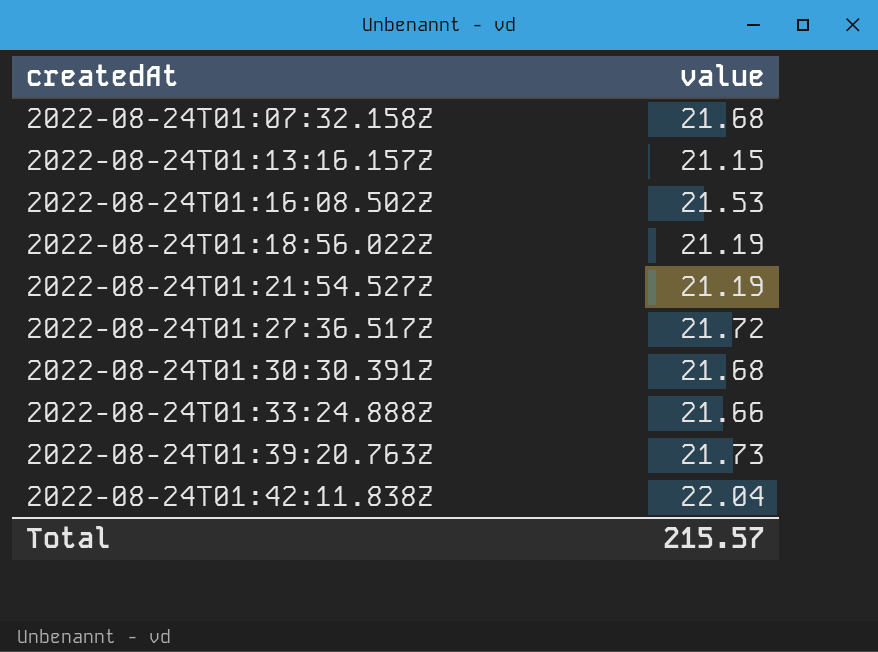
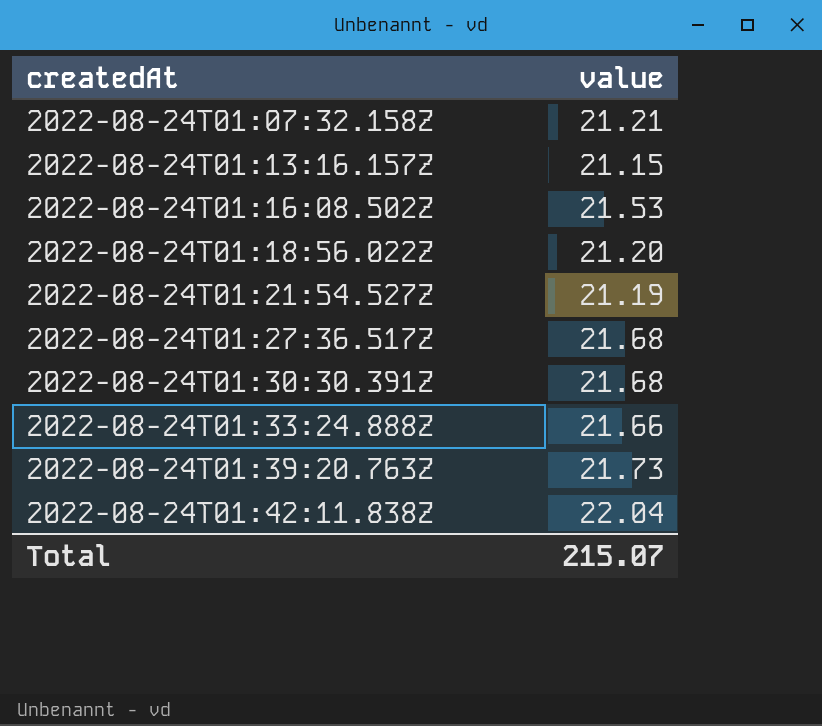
2022-08-24T01:07:32.158Z | value: 21.68 -> 21.21
2022-08-24T01:18:56.022Z | value: 21.19 -> 21.20
2022-08-24T01:27:36.517Z | value: 21.72 -> 21.68
Total | value: 215.57 -> 215.07

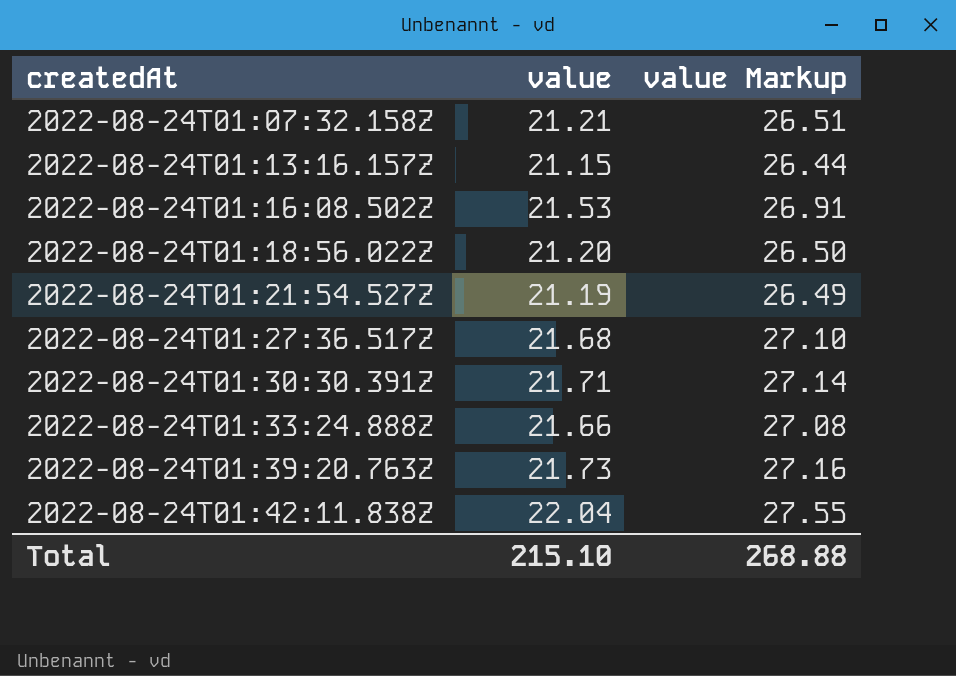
column value Markup | formula: none -> [value] * 1.25
2022-08-24T01:30:30.391Z | value: 21.68 -> 21.71
Total | value: 215.07 -> 215.10

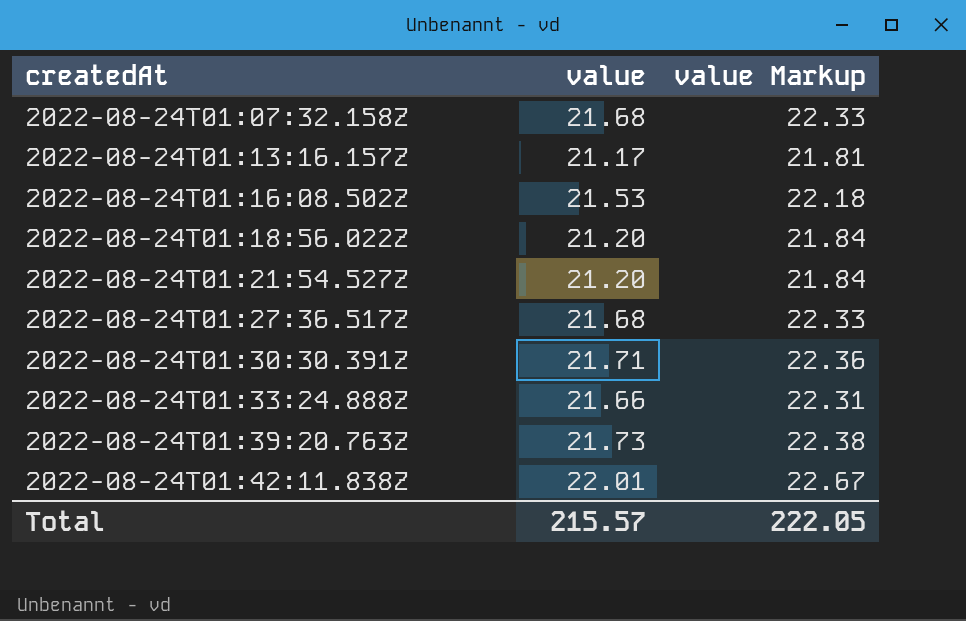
column value Markup | formula: [value] * 1.25 -> [value] * 1.03
2022-08-24T01:07:32.158Z | value: 21.21 -> 21.68
2022-08-24T01:13:16.157Z | value: 21.15 -> 21.17
2022-08-24T01:21:54.527Z | value: 21.19 -> 21.20
2022-08-24T01:42:11.838Z | value: 22.04 -> 22.01
Total | value: 215.10 -> 215.57
Total | value Markup: 268.88 -> 222.05

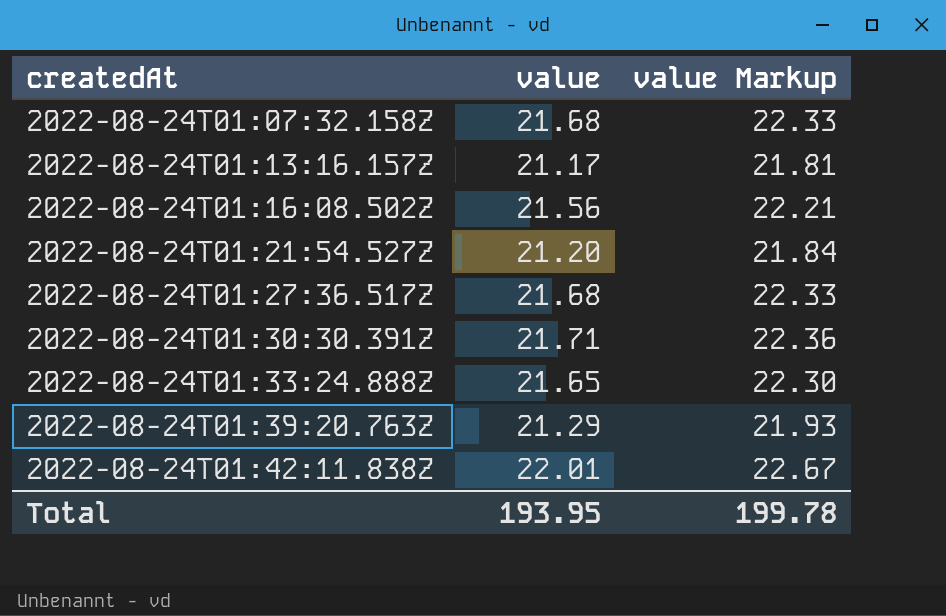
row 2022-08-24T01:18:56.022Z: 21.20 | 21.84 -> none
2022-08-24T01:16:08.502Z | value: 21.53 -> 21.56
2022-08-24T01:16:08.502Z | value Markup: 22.18 -> 22.21
2022-08-24T01:33:24.888Z | value: 21.66 -> 21.65
2022-08-24T01:33:24.888Z | value Markup: 22.31 -> 22.30
2022-08-24T01:39:20.763Z | value: 21.73 -> 21.29
2022-08-24T01:39:20.763Z | value Markup: 22.38 -> 21.93
Total | value: 215.57 -> 193.95
Total | value Markup: 222.05 -> 199.78

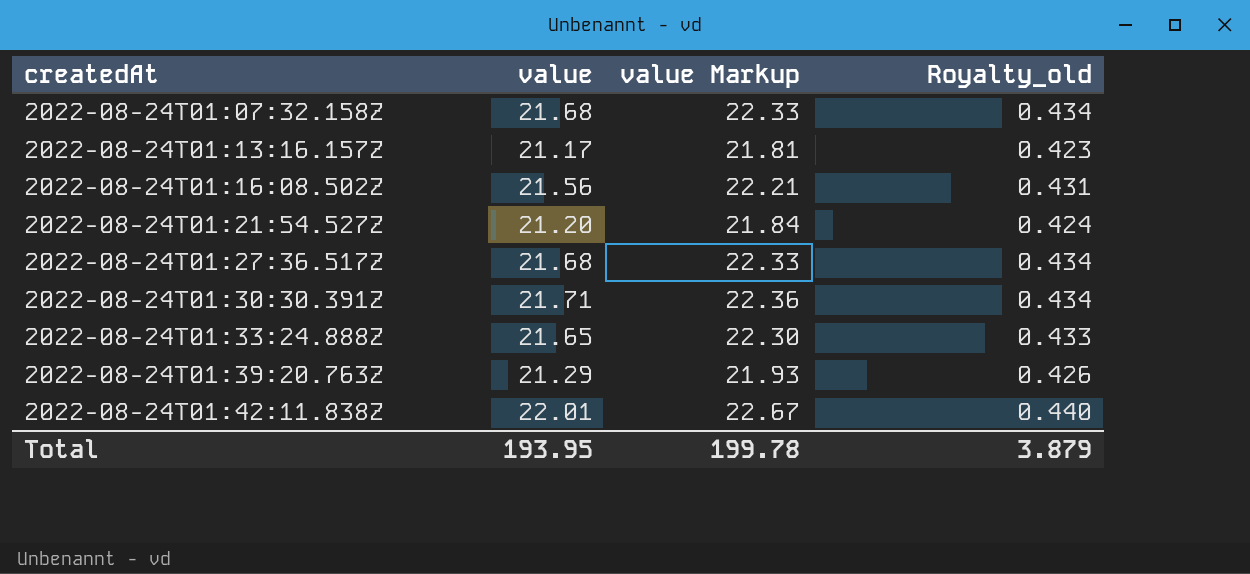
column Royalty_old | formula: none -> [value] * 0.02

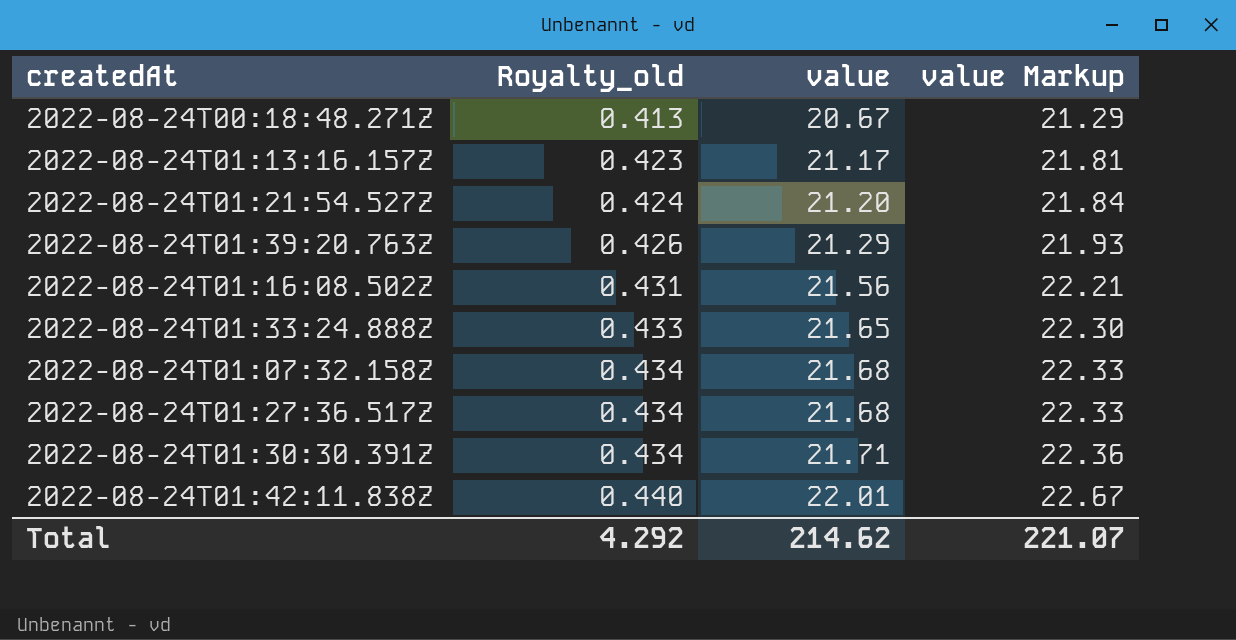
row order: createdAt ascending -> Royalty_old ascending
column Royalty_old | position: 4 -> 2
row 2022-08-24T00:18:48.271Z: none -> 0.413 | 20.67 | 21.29
Total | Royalty_old: 3.879 -> 4.292
Total | value: 193.95 -> 214.62
Total | value Markup: 199.78 -> 221.07

